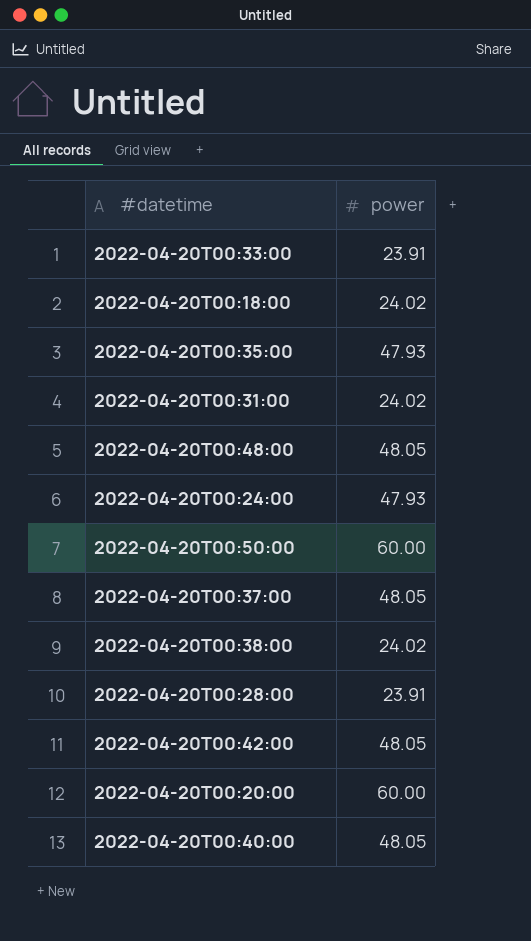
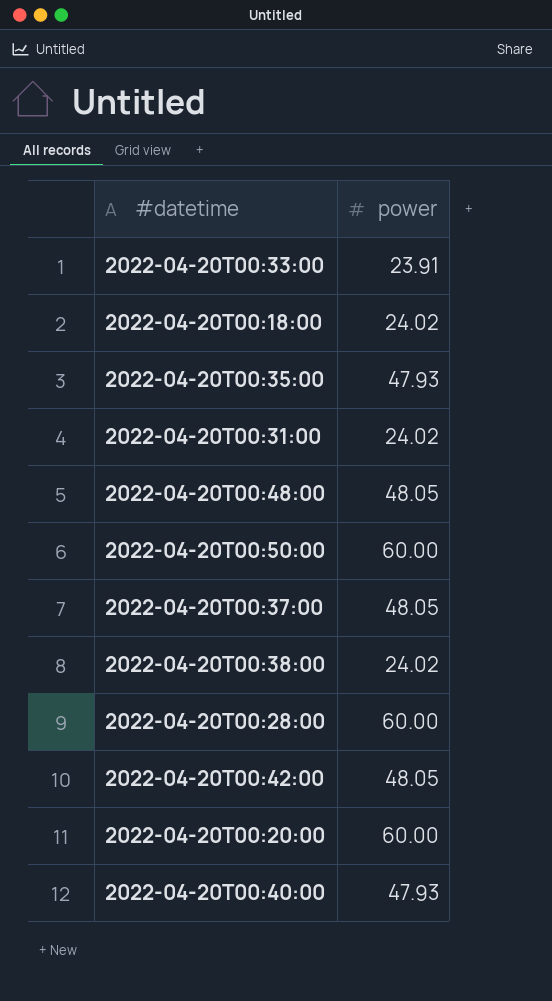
row 2022-04-20T00:24:00: 47.93 -> none
2022-04-20T00:28:00 | power: 23.91 -> 60.00
2022-04-20T00:40:00 | power: 48.05 -> 47.93

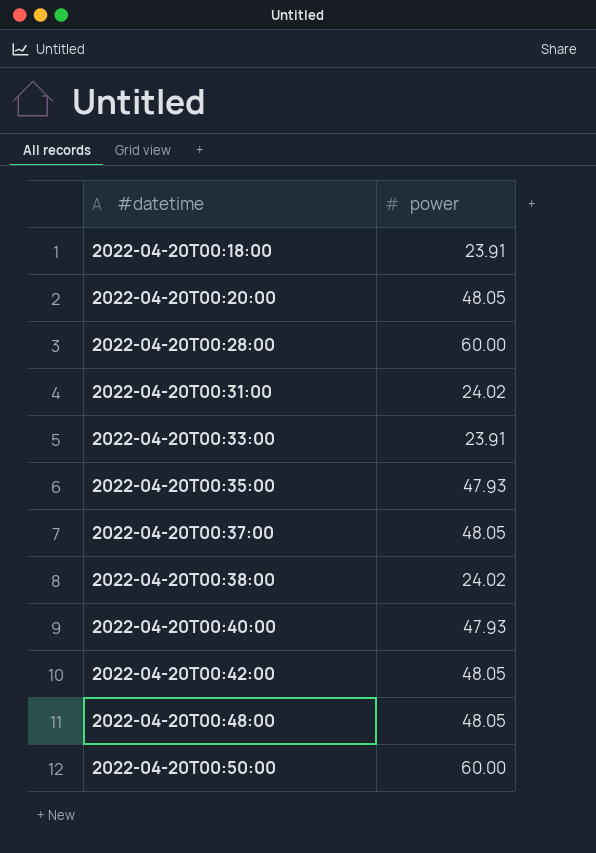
row order: none -> #datetime ascending
2022-04-20T00:18:00 | power: 24.02 -> 23.91
2022-04-20T00:20:00 | power: 60.00 -> 48.05

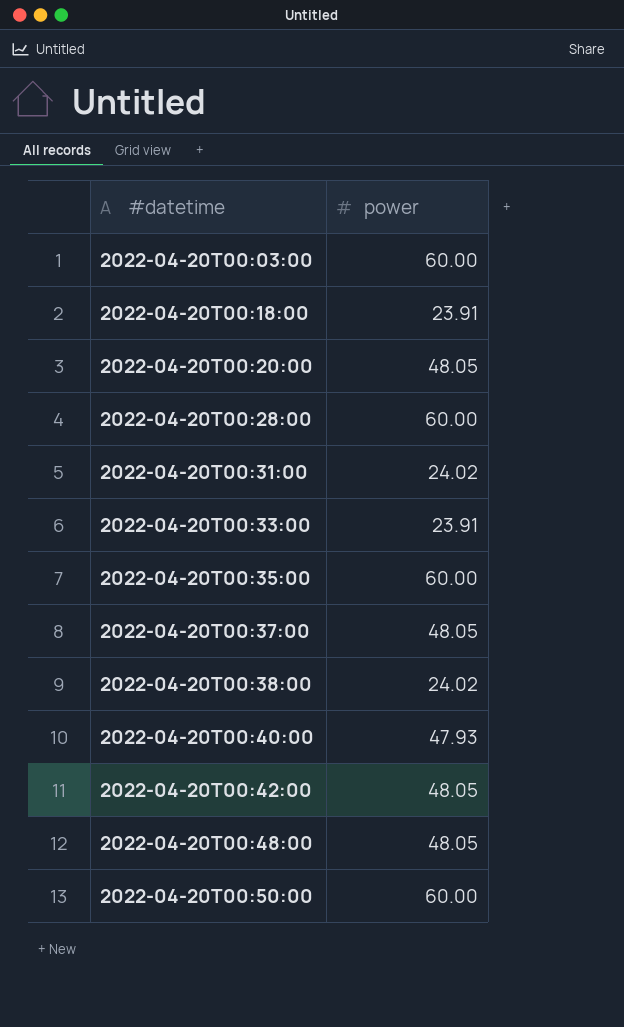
row 2022-04-20T00:03:00: none -> 60.00
2022-04-20T00:35:00 | power: 47.93 -> 60.00

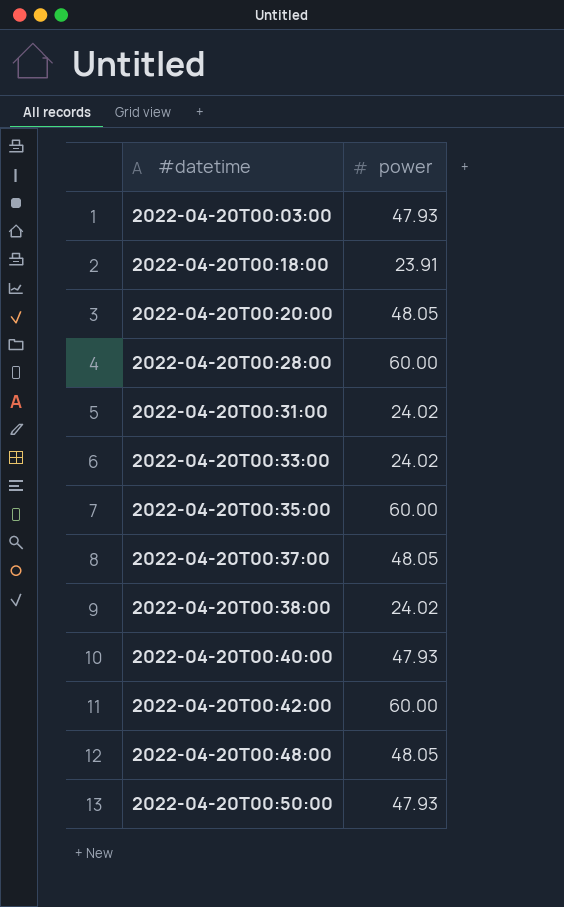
2022-04-20T00:03:00 | power: 60.00 -> 47.93
2022-04-20T00:33:00 | power: 23.91 -> 24.02
2022-04-20T00:42:00 | power: 48.05 -> 60.00
2022-04-20T00:50:00 | power: 60.00 -> 47.93

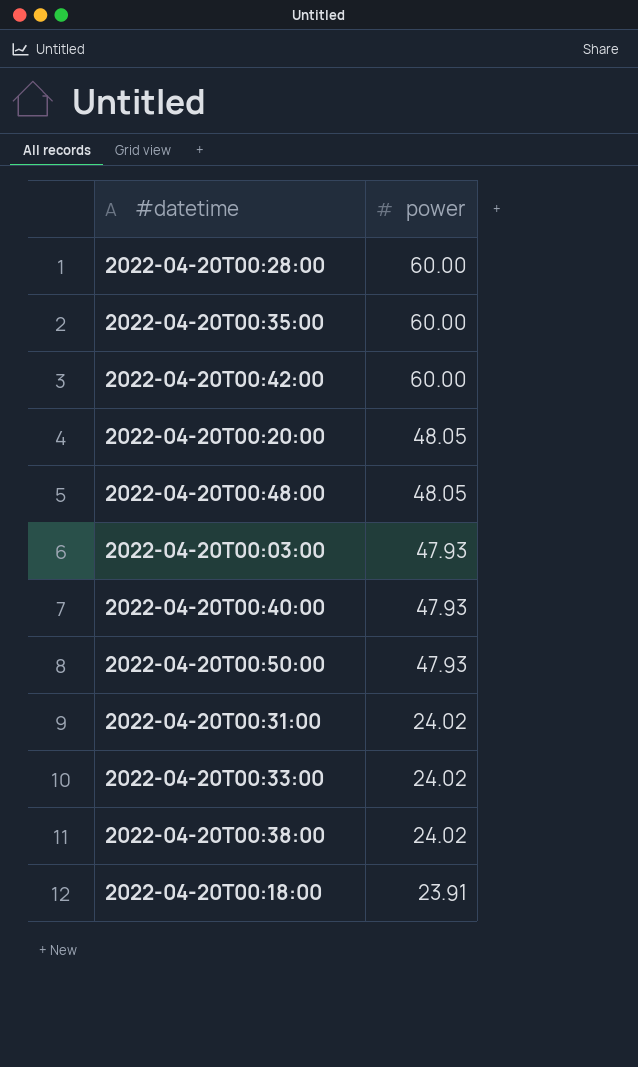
row order: #datetime ascending -> power descending
row 2022-04-20T00:37:00: 48.05 -> none

